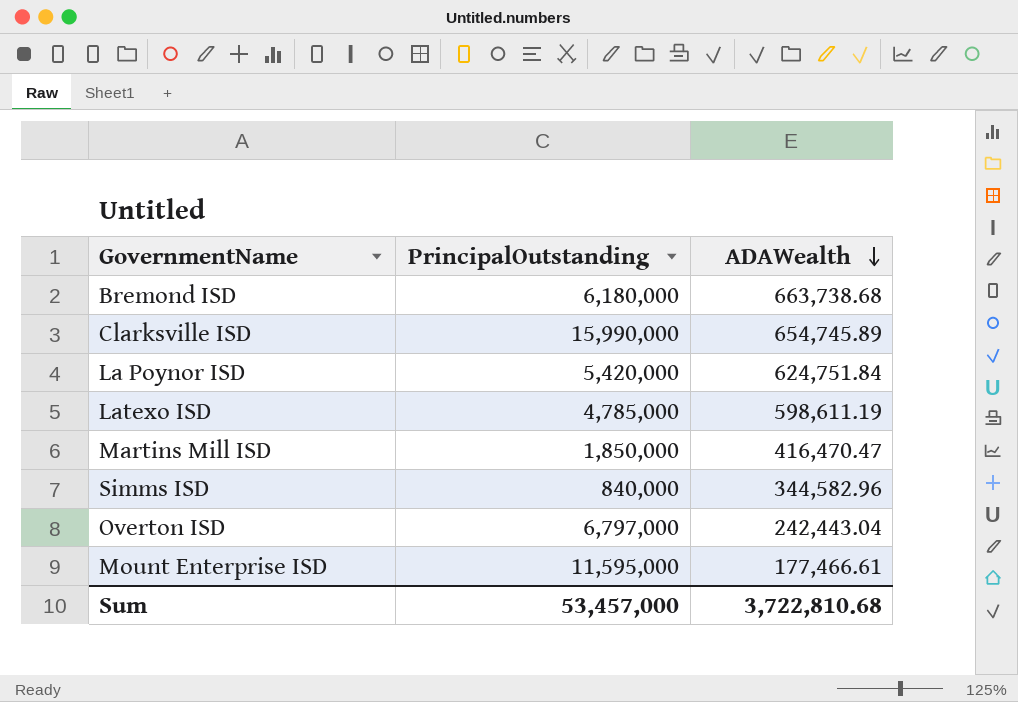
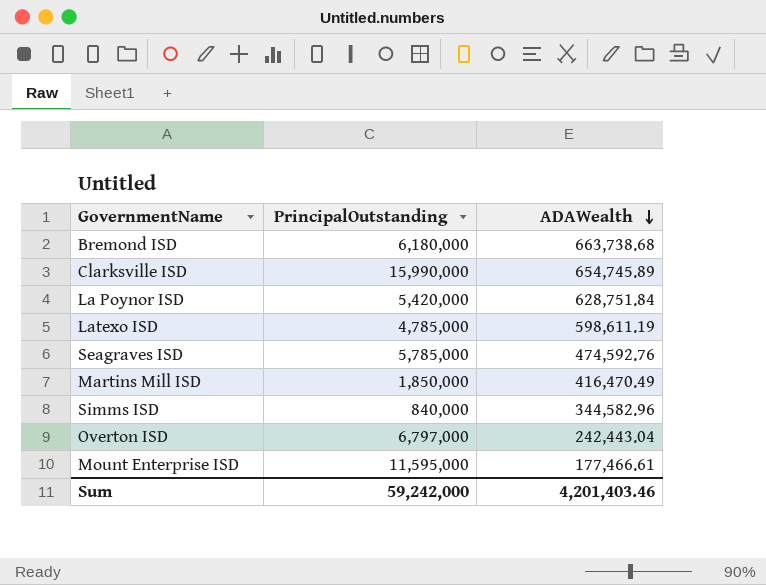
La Poynor ISD | ADAWealth: 624,751.84 -> 628,751.84
row Seagraves ISD: none -> 5,785,000 | 474,592.76
Martins Mill ISD | ADAWealth: 416,470.47 -> 416,470.49
Sum | PrincipalOutstanding: 53,457,000 -> 59,242,000
Sum | ADAWealth: 3,722,810.68 -> 4,201,403.46

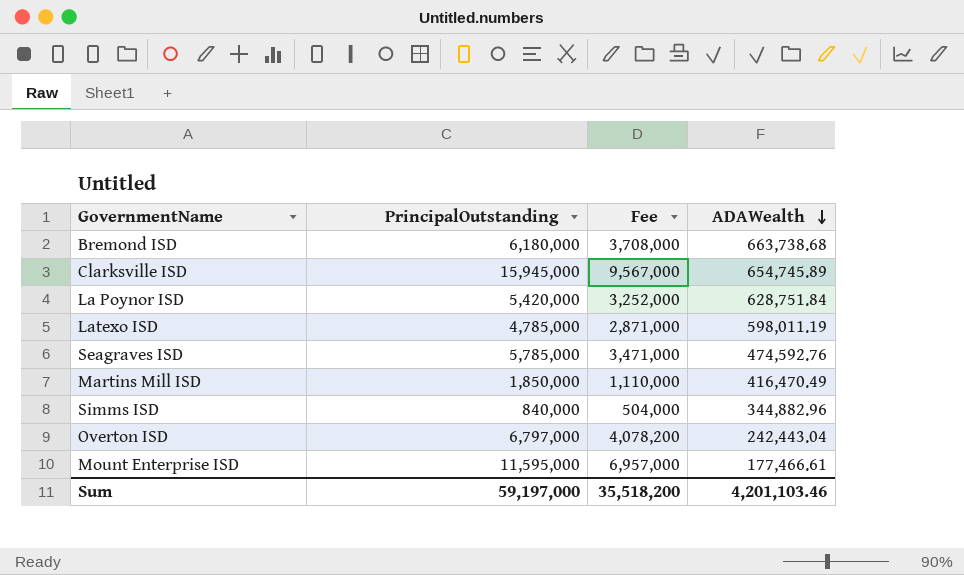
column Fee | formula: none -> [PrincipalOutstanding] * 0.6
Clarksville ISD | PrincipalOutstanding: 15,990,000 -> 15,945,000
Latexo ISD | ADAWealth: 598,611.19 -> 598,011.19
Simms ISD | ADAWealth: 344,582.96 -> 344,882.96
Sum | PrincipalOutstanding: 59,242,000 -> 59,197,000
Sum | ADAWealth: 4,201,403.46 -> 4,201,103.46

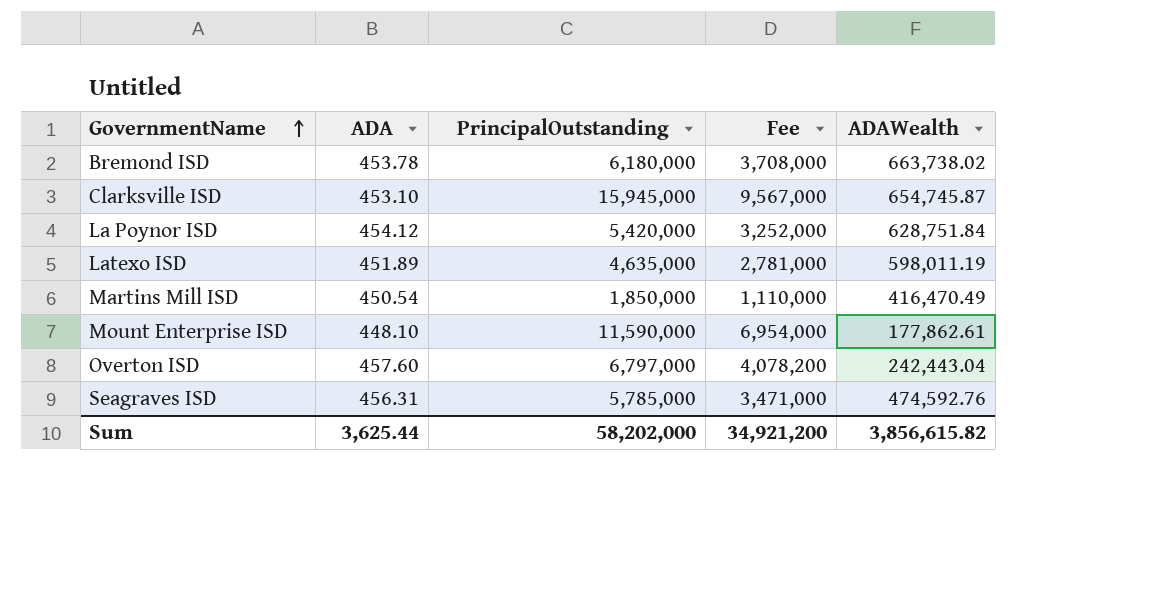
row order: ADAWealth descending -> GovernmentName ascending
column ADA | position: none -> 2
row Simms ISD: 840,000 | 504,000 | 344,882.96 -> none
Bremond ISD | ADAWealth: 663,738.68 -> 663,738.02
Clarksville ISD | ADAWealth: 654,745.89 -> 654,745.87
Latexo ISD | PrincipalOutstanding: 4,785,000 -> 4,635,000
Latexo ISD | Fee: 2,871,000 -> 2,781,000
Mount Enterprise ISD | PrincipalOutstanding: 11,595,000 -> 11,590,000
Mount Enterprise ISD | Fee: 6,957,000 -> 6,954,000
Mount Enterprise ISD | ADAWealth: 177,466.61 -> 177,862.61
Sum | PrincipalOutstanding: 59,197,000 -> 58,202,000
Sum | Fee: 35,518,200 -> 34,921,200
Sum | ADAWealth: 4,201,103.46 -> 3,856,615.82

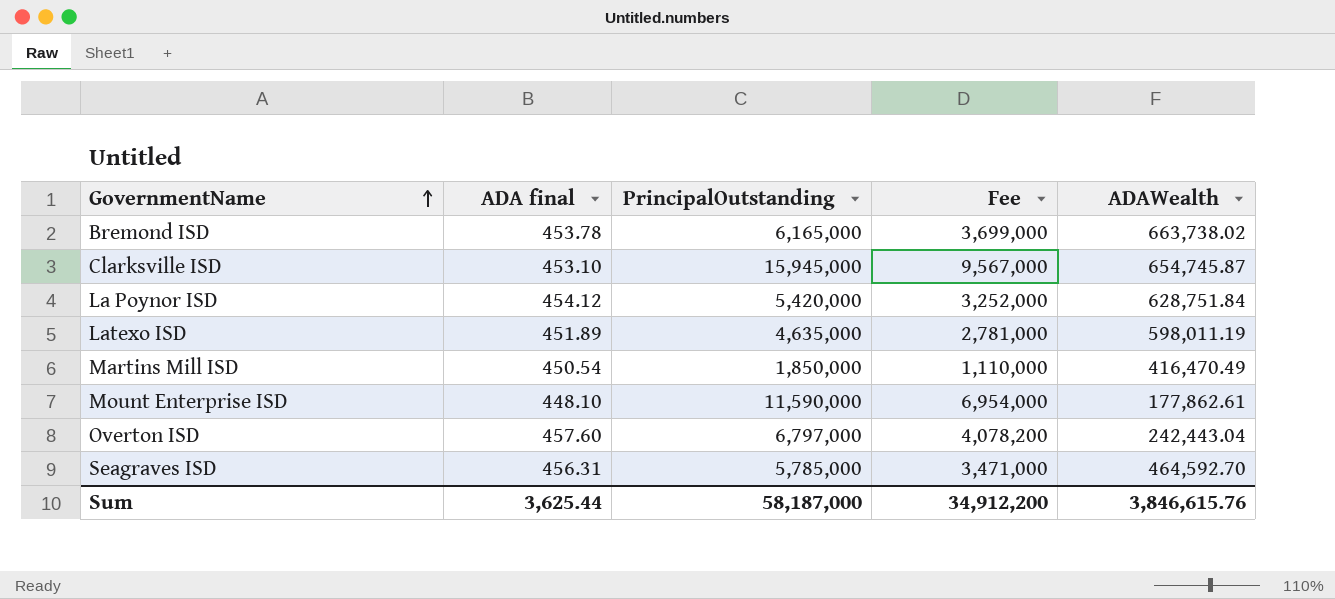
column name: ADA -> ADA final
Bremond ISD | PrincipalOutstanding: 6,180,000 -> 6,165,000
Bremond ISD | Fee: 3,708,000 -> 3,699,000
Seagraves ISD | ADAWealth: 474,592.76 -> 464,592.70
Sum | PrincipalOutstanding: 58,202,000 -> 58,187,000
Sum | Fee: 34,921,200 -> 34,912,200
Sum | ADAWealth: 3,856,615.82 -> 3,846,615.76

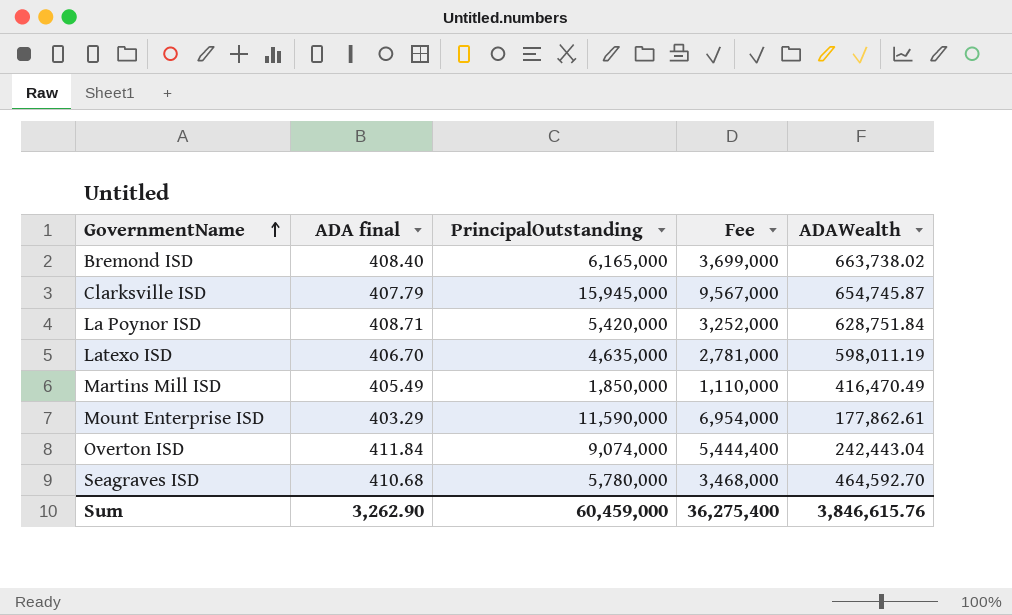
Bremond ISD | ADA final: 453.78 -> 408.40
Clarksville ISD | ADA final: 453.10 -> 407.79
La Poynor ISD | ADA final: 454.12 -> 408.71
Latexo ISD | ADA final: 451.89 -> 406.70
Martins Mill ISD | ADA final: 450.54 -> 405.49
Mount Enterprise ISD | ADA final: 448.10 -> 403.29
Overton ISD | ADA final: 457.60 -> 411.84
Overton ISD | PrincipalOutstanding: 6,797,000 -> 9,074,000
Overton ISD | Fee: 4,078,200 -> 5,444,400
Seagraves ISD | ADA final: 456.31 -> 410.68
Seagraves ISD | PrincipalOutstanding: 5,785,000 -> 5,780,000
Seagraves ISD | Fee: 3,471,000 -> 3,468,000
Sum | ADA final: 3,625.44 -> 3,262.90
Sum | PrincipalOutstanding: 58,187,000 -> 60,459,000
Sum | Fee: 34,912,200 -> 36,275,400

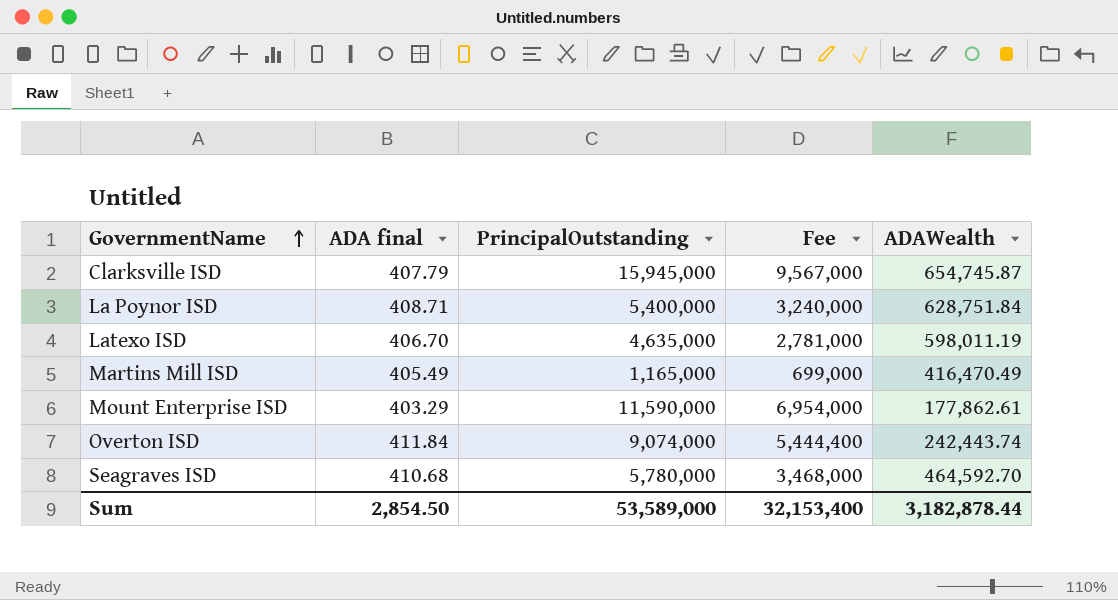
row Bremond ISD: 408.40 | 6,165,000 | 3,699,000 | 663,738.02 -> none
La Poynor ISD | PrincipalOutstanding: 5,420,000 -> 5,400,000
La Poynor ISD | Fee: 3,252,000 -> 3,240,000
Martins Mill ISD | PrincipalOutstanding: 1,850,000 -> 1,165,000
Martins Mill ISD | Fee: 1,110,000 -> 699,000
Overton ISD | ADAWealth: 242,443.04 -> 242,443.74
Sum | ADA final: 3,262.90 -> 2,854.50
Sum | PrincipalOutstanding: 60,459,000 -> 53,589,000
Sum | Fee: 36,275,400 -> 32,153,400
Sum | ADAWealth: 3,846,615.76 -> 3,182,878.44

